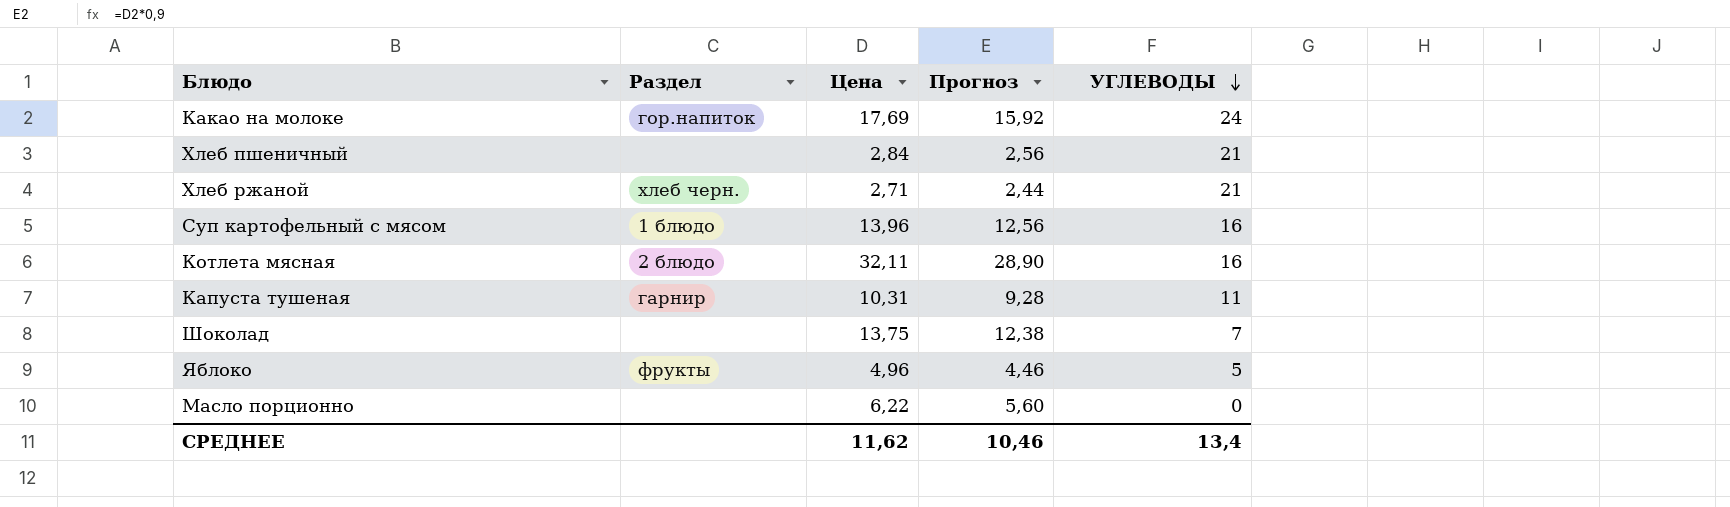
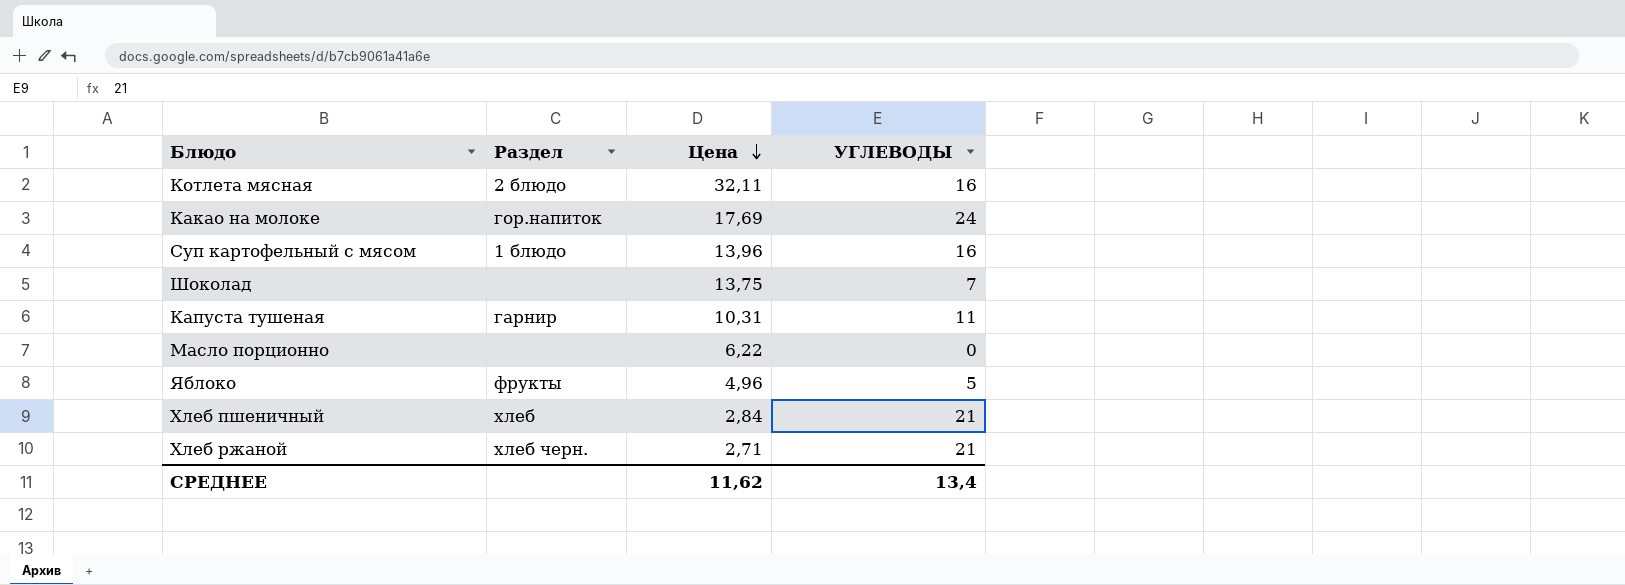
row order: УГЛЕВОДЫ descending -> Цена descending
column Прогноз | formula: [Цена] * 0,9 -> none
Хлеб пшеничный | Раздел: none -> хлеб

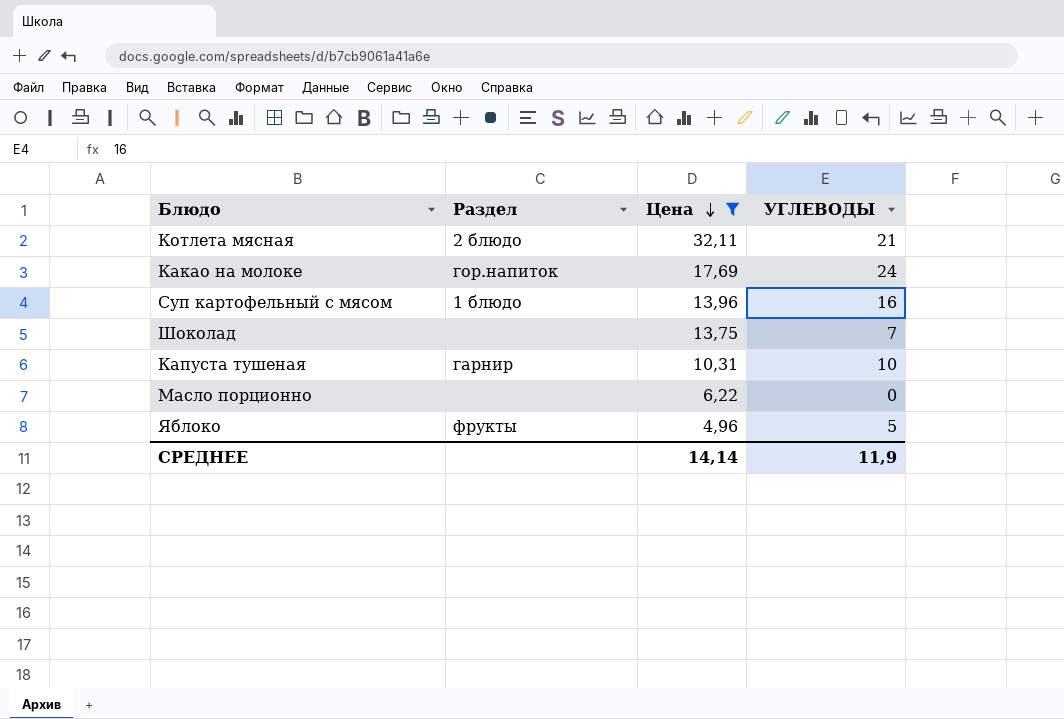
filter: none -> Цена >= 4,96
Котлета мясная | УГЛЕВОДЫ: 16 -> 21
Капуста тушеная | УГЛЕВОДЫ: 11 -> 10
СРЕДНЕЕ | Цена: 11,62 -> 14,14
СРЕДНЕЕ | УГЛЕВОДЫ: 13,4 -> 11,9

